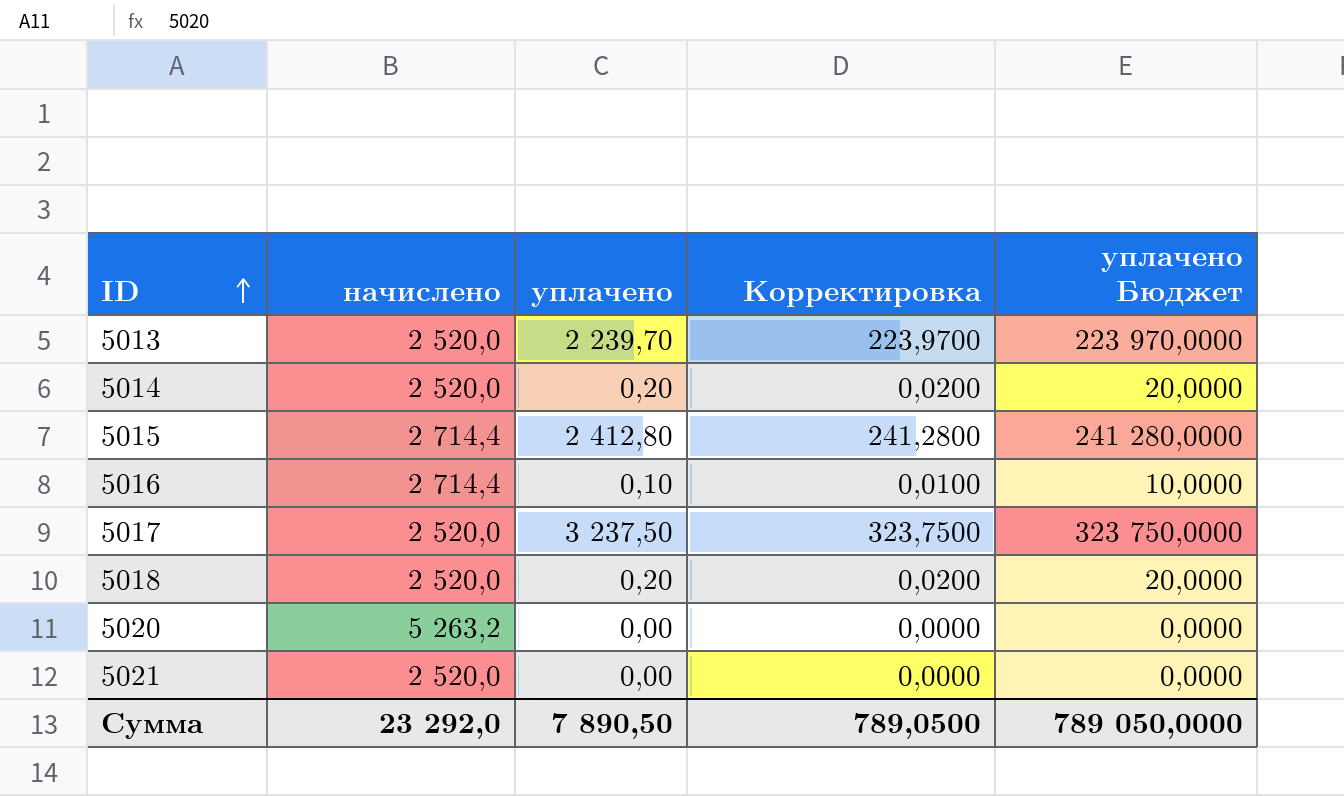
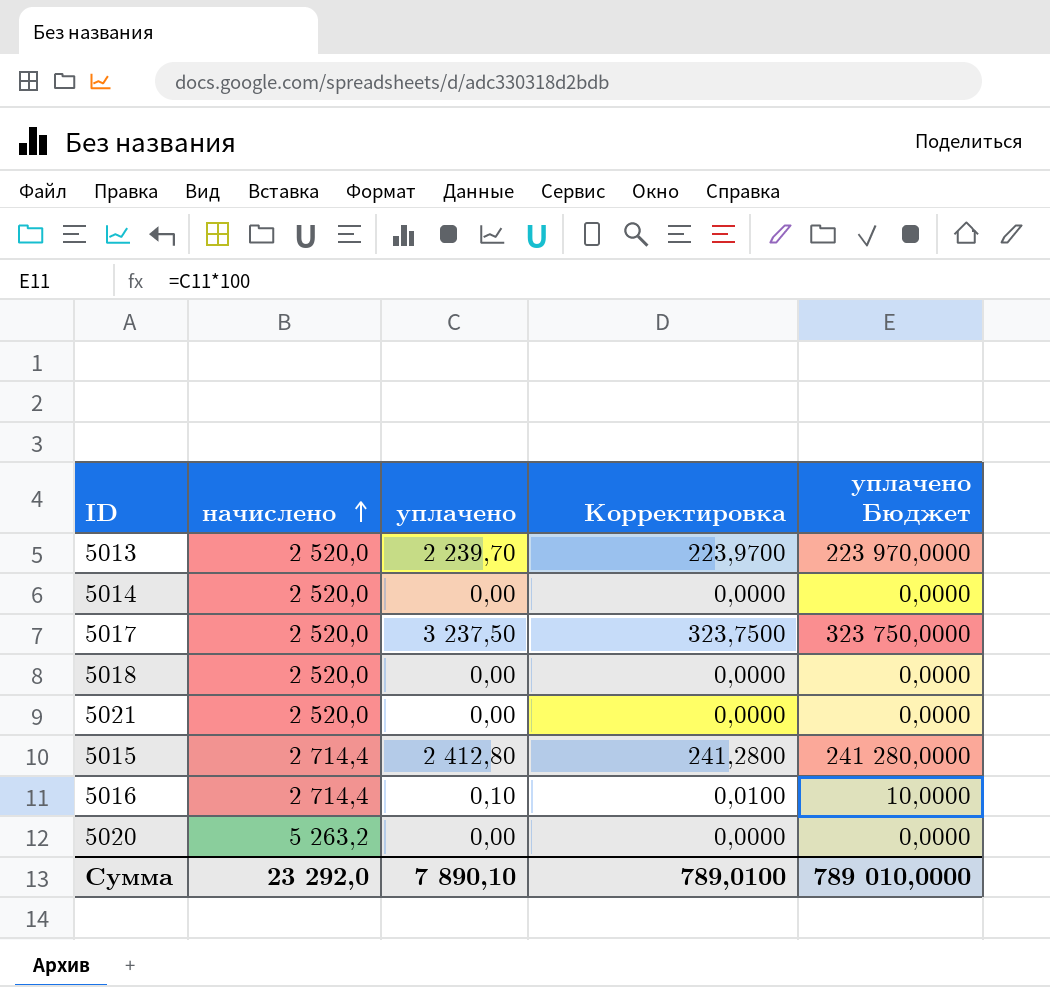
row order: ID ascending -> начислено ascending
5014 | уплачено: 0,20 -> 0,00
5014 | Корректировка: 0,0200 -> 0,0000
5014 | уплачено Бюджет: 20,0000 -> 0,0000
5018 | уплачено: 0,20 -> 0,00
5018 | Корректировка: 0,0200 -> 0,0000
5018 | уплачено Бюджет: 20,0000 -> 0,0000
Сумма | уплачено: 7 890,50 -> 7 890,10
Сумма | Корректировка: 789,0500 -> 789,0100
Сумма | уплачено Бюджет: 789 050,0000 -> 789 010,0000

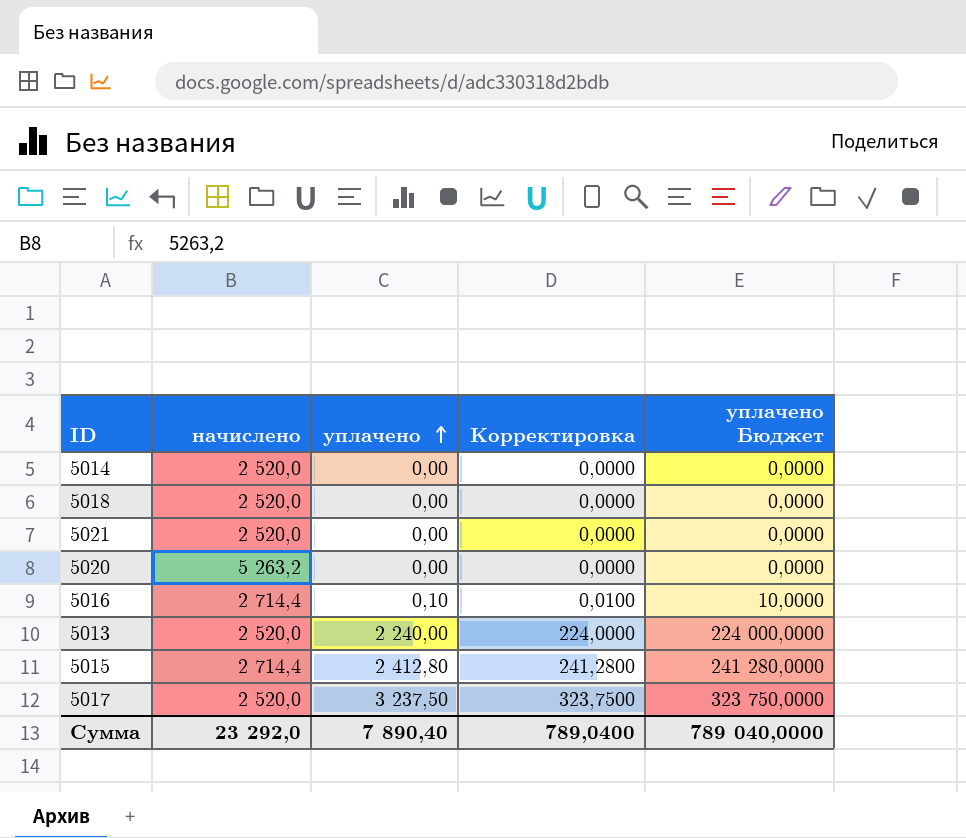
row order: начислено ascending -> уплачено ascending
5013 | уплачено: 2 239,70 -> 2 240,00
5013 | Корректировка: 223,9700 -> 224,0000
5013 | уплачено Бюджет: 223 970,0000 -> 224 000,0000
Сумма | уплачено: 7 890,10 -> 7 890,40
Сумма | Корректировка: 789,0100 -> 789,0400
Сумма | уплачено Бюджет: 789 010,0000 -> 789 040,0000

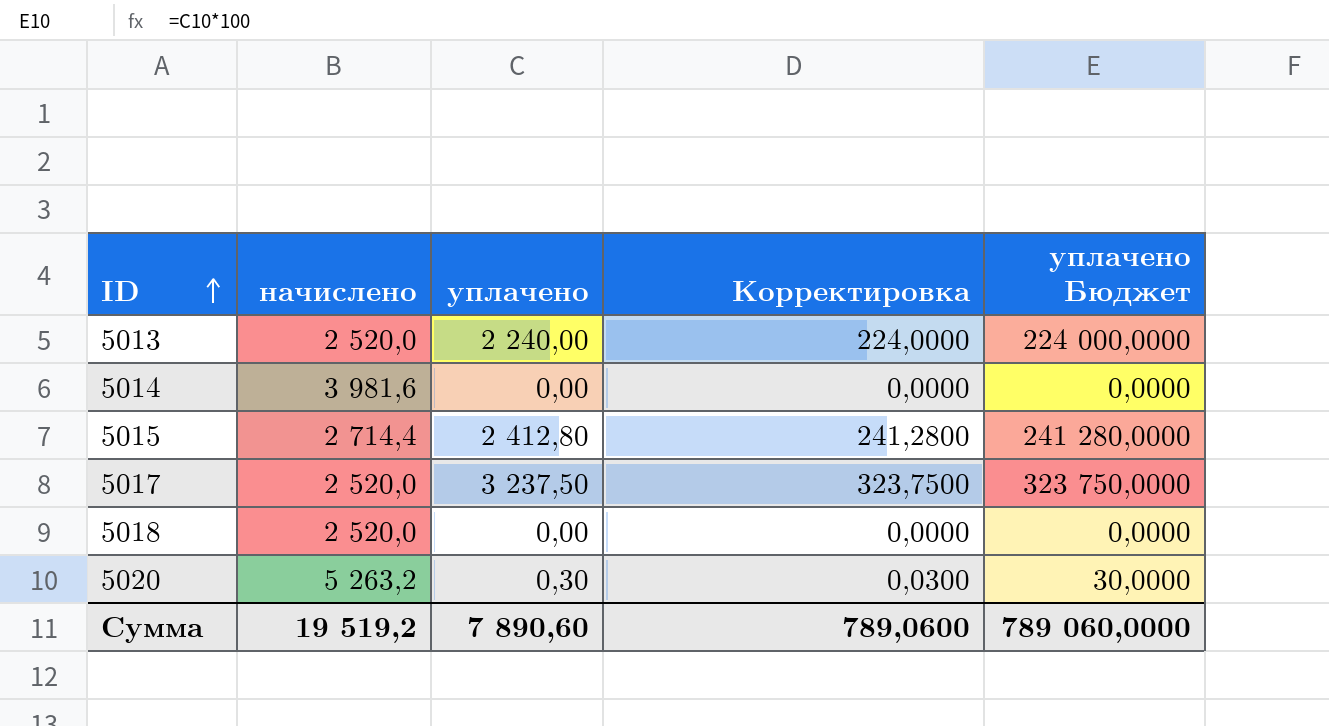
row order: уплачено ascending -> ID ascending
row 5021: 2 520,0 | 0,00 | 0,0000 | 0,0000 -> none
row 5016: 2 714,4 | 0,10 | 0,0100 | 10,0000 -> none
5014 | начислено: 2 520,0 -> 3 981,6
5020 | уплачено: 0,00 -> 0,30
5020 | Корректировка: 0,0000 -> 0,0300
5020 | уплачено Бюджет: 0,0000 -> 30,0000
Сумма | начислено: 23 292,0 -> 19 519,2
Сумма | уплачено: 7 890,40 -> 7 890,60
Сумма | Корректировка: 789,0400 -> 789,0600
Сумма | уплачено Бюджет: 789 040,0000 -> 789 060,0000

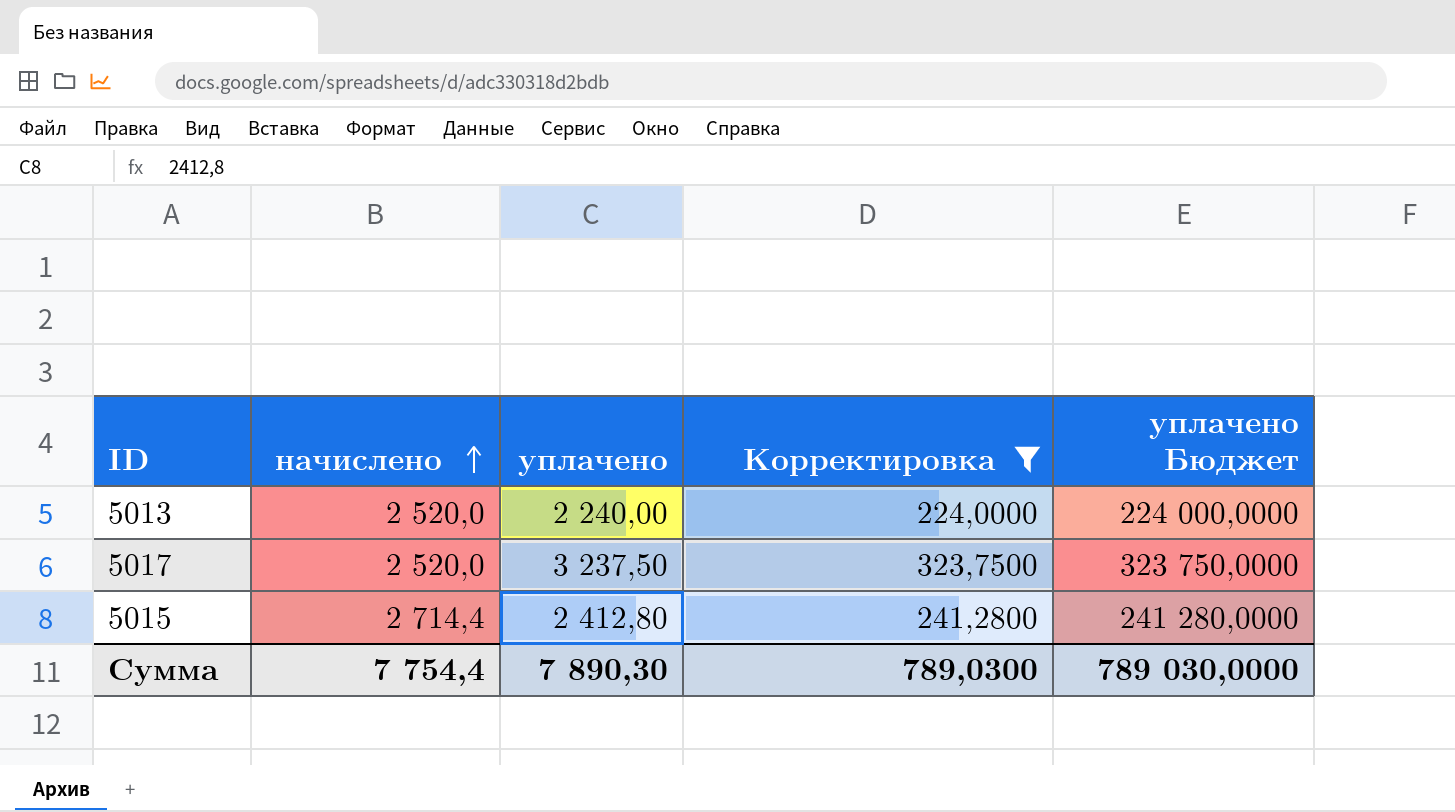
filter: none -> Корректировка >= 224,0000
row order: ID ascending -> начислено ascending
Сумма | начислено: 19 519,2 -> 7 754,4
Сумма | уплачено: 7 890,60 -> 7 890,30
Сумма | Корректировка: 789,0600 -> 789,0300
Сумма | уплачено Бюджет: 789 060,0000 -> 789 030,0000

